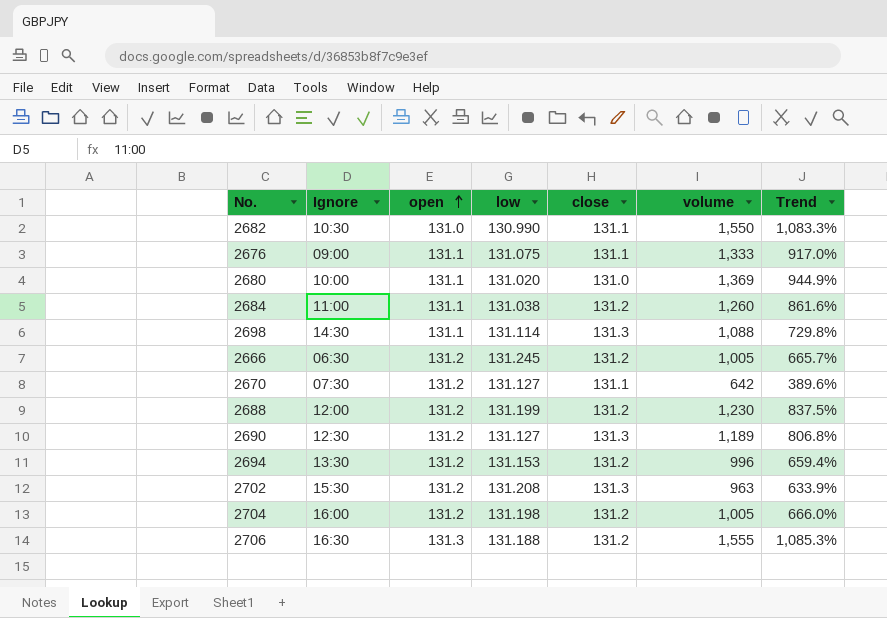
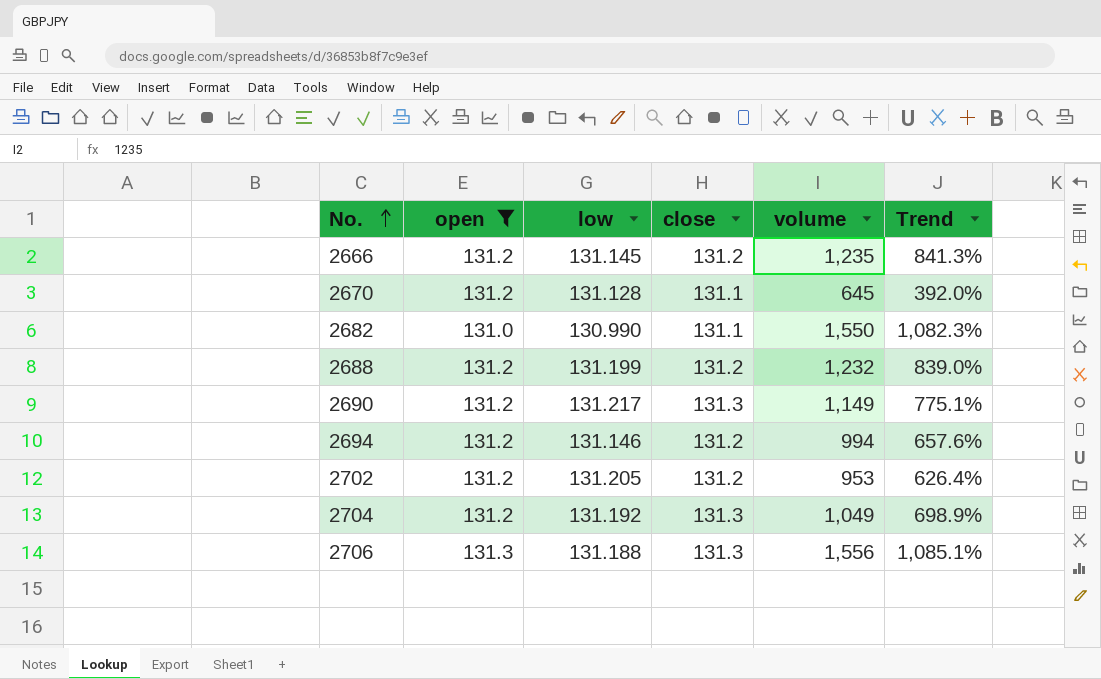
filter: none -> open != 131.1
row order: open ascending -> No. ascending
column Ignore | position: 2 -> none
column Trend | formula: ([volume] - [low]) / [low] -> ([volume] - [close]) / [close]
2666 | low: 131.245 -> 131.145
2666 | volume: 1,005 -> 1,235
2670 | low: 131.127 -> 131.128
2670 | volume: 642 -> 645
2688 | volume: 1,230 -> 1,232
2690 | low: 131.127 -> 131.217
2690 | volume: 1,189 -> 1,149
2694 | low: 131.153 -> 131.146
2694 | volume: 996 -> 994
2702 | low: 131.208 -> 131.205
2702 | close: 131.3 -> 131.2
2702 | volume: 963 -> 953
2704 | low: 131.198 -> 131.192
2704 | close: 131.2 -> 131.3
2704 | volume: 1,005 -> 1,049
2706 | close: 131.2 -> 131.3
2706 | volume: 1,555 -> 1,556

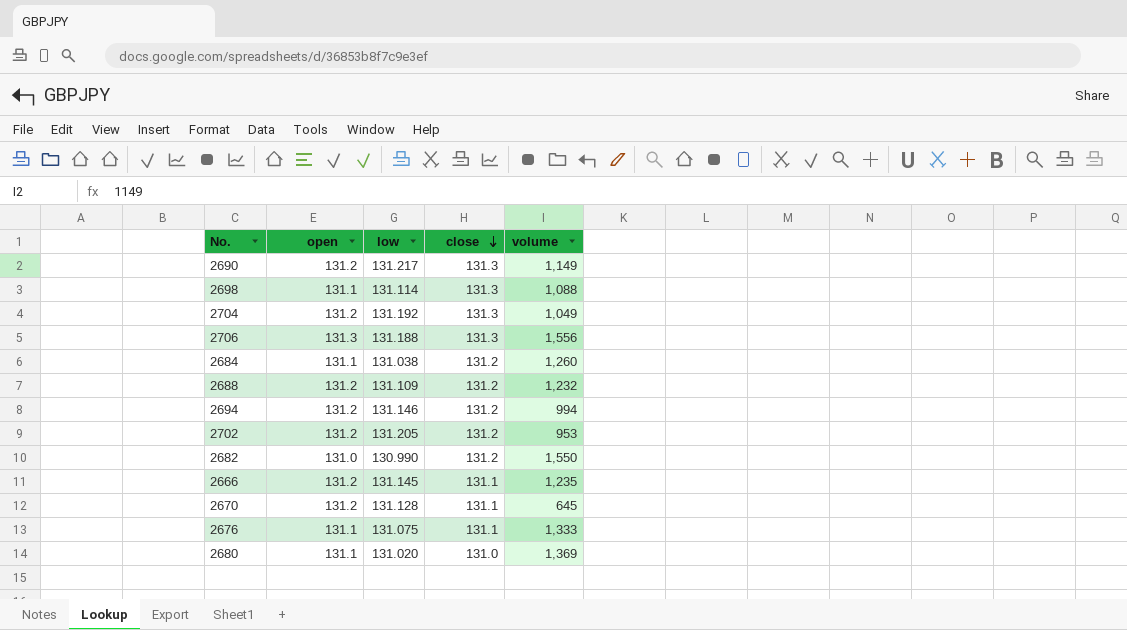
filter: open != 131.1 -> none
row order: No. ascending -> close descending
column Trend | formula: ([volume] - [close]) / [close] -> none
2688 | low: 131.199 -> 131.109
2682 | close: 131.1 -> 131.2
2666 | close: 131.2 -> 131.1

